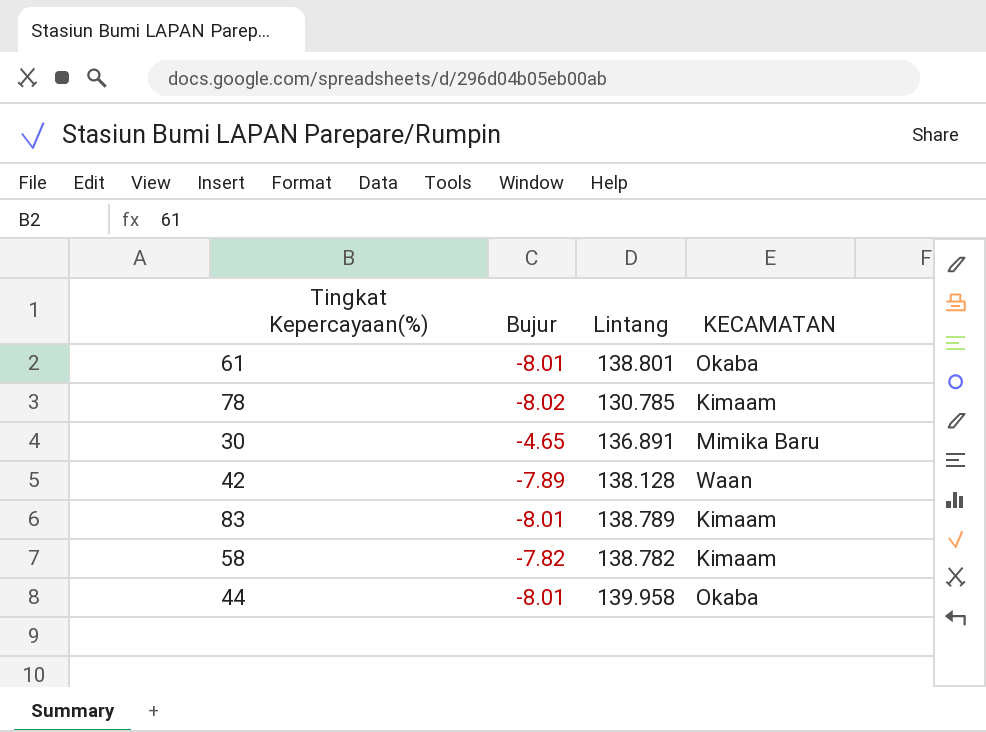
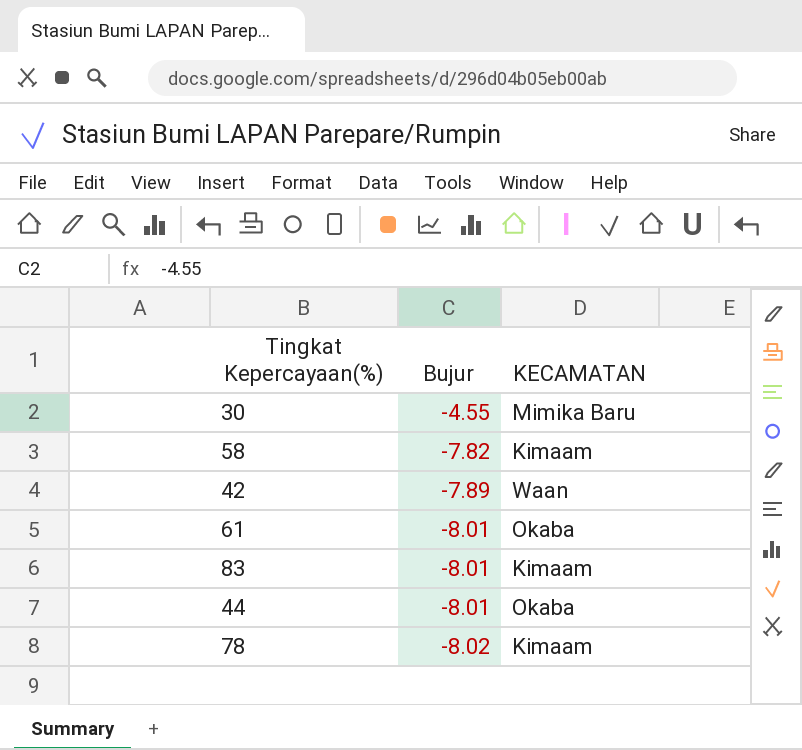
row order: none -> Bujur descending
column Lintang | position: 3 -> none
30 | Bujur: -4.65 -> -4.55

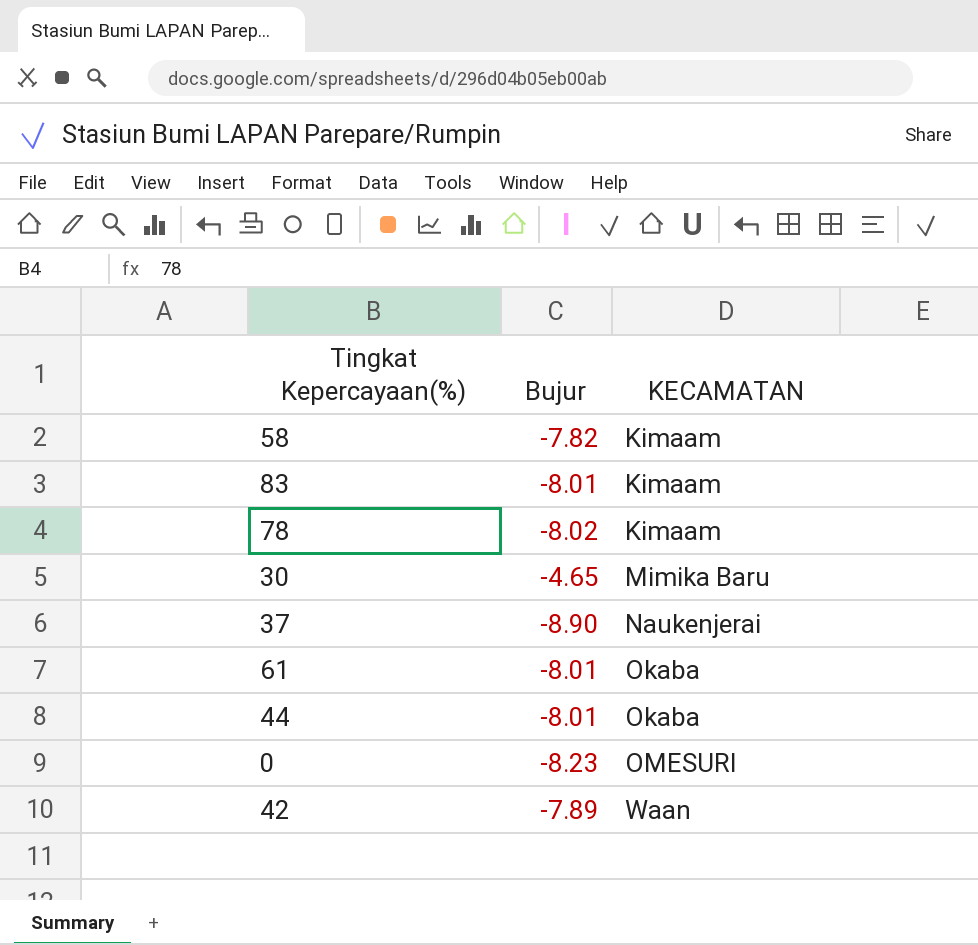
row order: Bujur descending -> KECAMATAN ascending
30 | Bujur: -4.55 -> -4.65
row 37: none -> -8.90 | Naukenjerai
row 0: none -> -8.23 | OMESURI

